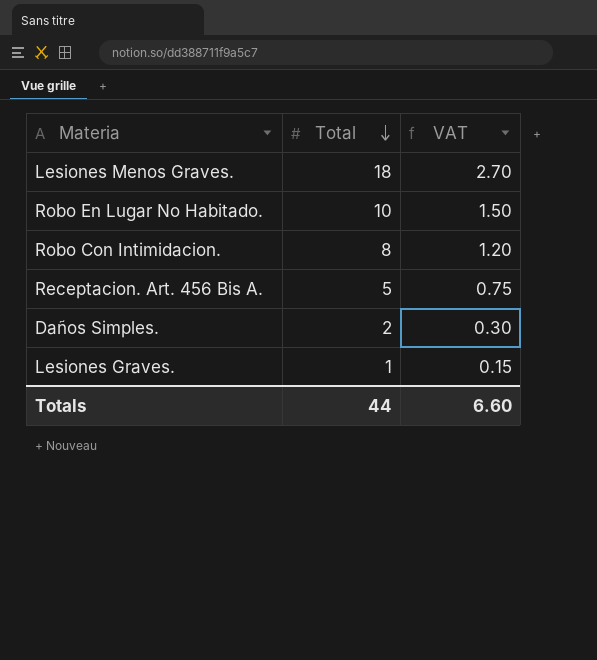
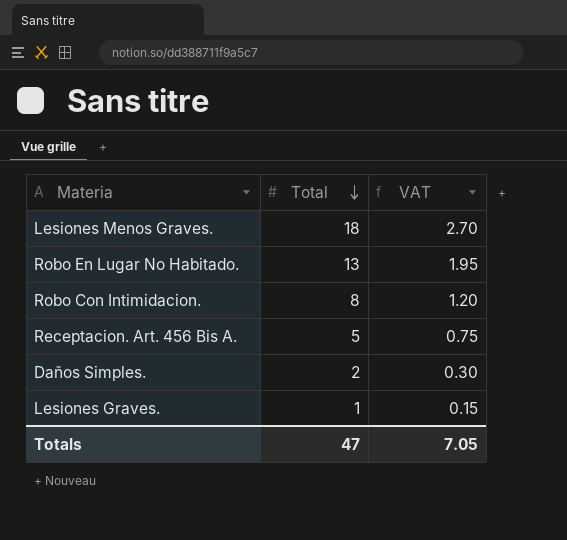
Robo En Lugar No Habitado. | Total: 10 -> 13
Robo En Lugar No Habitado. | VAT: 1.50 -> 1.95
Totals | Total: 44 -> 47
Totals | VAT: 6.60 -> 7.05

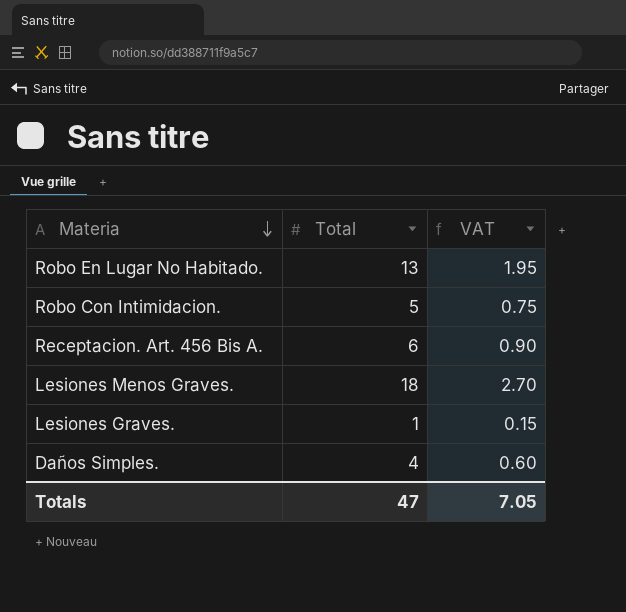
row order: Total descending -> Materia descending
Robo Con Intimidacion. | Total: 8 -> 5
Robo Con Intimidacion. | VAT: 1.20 -> 0.75
Receptacion. Art. 456 Bis A. | Total: 5 -> 6
Receptacion. Art. 456 Bis A. | VAT: 0.75 -> 0.90
Daños Simples. | Total: 2 -> 4
Daños Simples. | VAT: 0.30 -> 0.60

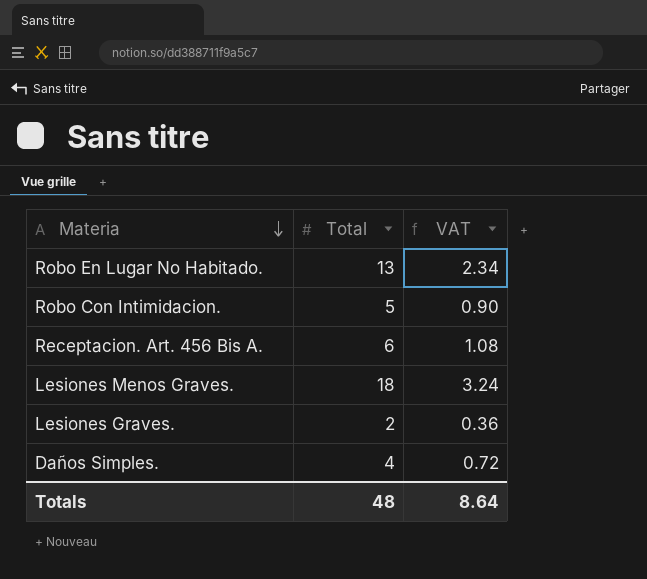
column VAT | formula: [Total] * 0.15 -> [Total] * 0.18
Lesiones Graves. | Total: 1 -> 2
Totals | Total: 47 -> 48
Totals | VAT: 7.05 -> 8.64

